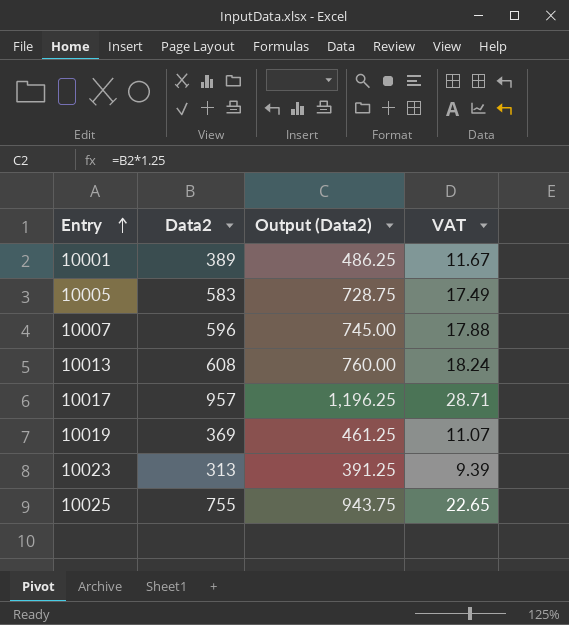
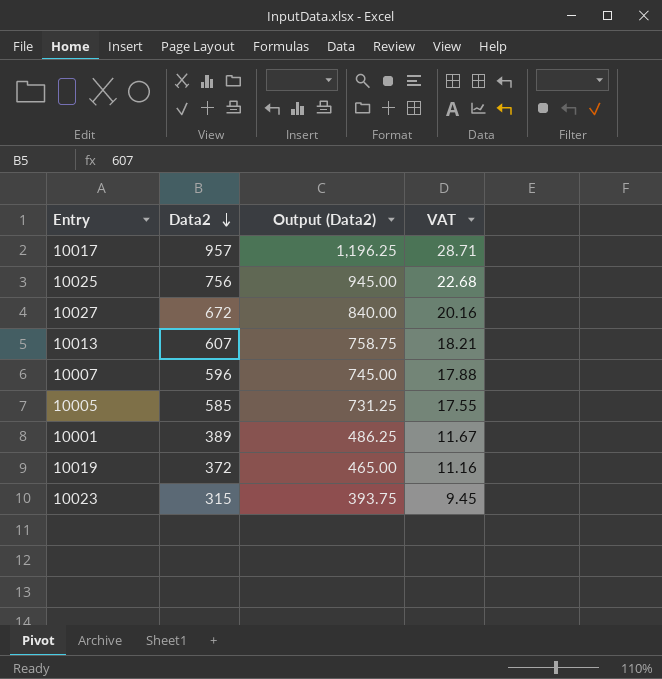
row order: Entry ascending -> Data2 descending
10025 | Data2: 755 -> 756
10025 | Output (Data2): 943.75 -> 945.00
10025 | VAT: 22.65 -> 22.68
row 10027: none -> 672 | 840.00 | 20.16
10013 | Data2: 608 -> 607
10013 | Output (Data2): 760.00 -> 758.75
10013 | VAT: 18.24 -> 18.21
10005 | Data2: 583 -> 585
10005 | Output (Data2): 728.75 -> 731.25
10005 | VAT: 17.49 -> 17.55
10019 | Data2: 369 -> 372
10019 | Output (Data2): 461.25 -> 465.00
10019 | VAT: 11.07 -> 11.16
10023 | Data2: 313 -> 315
10023 | Output (Data2): 391.25 -> 393.75
10023 | VAT: 9.39 -> 9.45

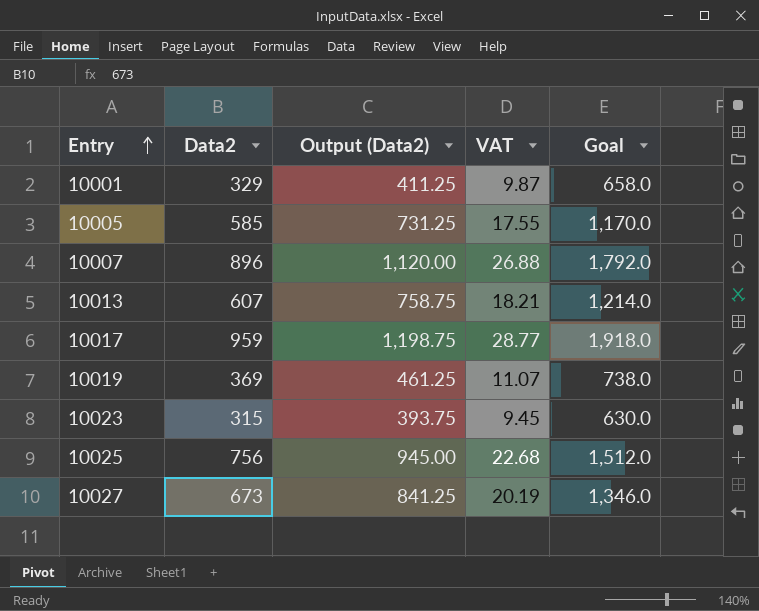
row order: Data2 descending -> Entry ascending
column Goal | formula: none -> [Data2] * 2
10001 | Data2: 389 -> 329
10001 | Output (Data2): 486.25 -> 411.25
10001 | VAT: 11.67 -> 9.87
10007 | Data2: 596 -> 896
10007 | Output (Data2): 745.00 -> 1,120.00
10007 | VAT: 17.88 -> 26.88
10017 | Data2: 957 -> 959
10017 | Output (Data2): 1,196.25 -> 1,198.75
10017 | VAT: 28.71 -> 28.77
10019 | Data2: 372 -> 369
10019 | Output (Data2): 465.00 -> 461.25
10019 | VAT: 11.16 -> 11.07
10027 | Data2: 672 -> 673
10027 | Output (Data2): 840.00 -> 841.25
10027 | VAT: 20.16 -> 20.19

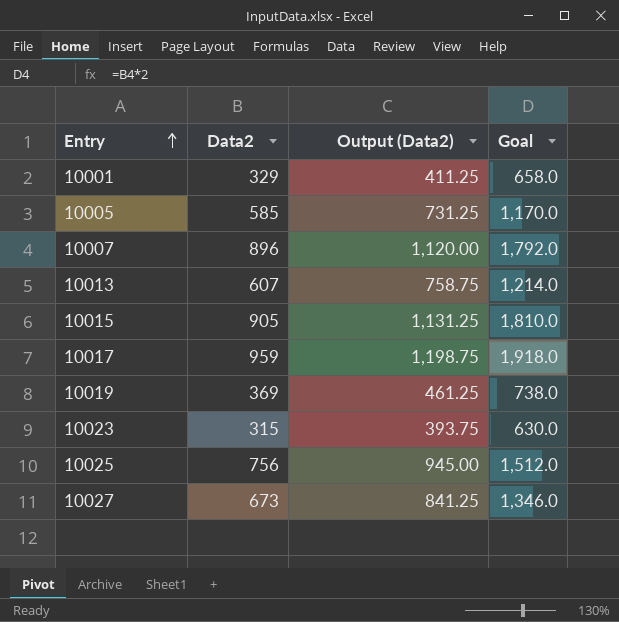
column VAT | formula: [Data2] * 0.03 -> none
row 10015: none -> 905 | 1,131.25 | 1,810.0

